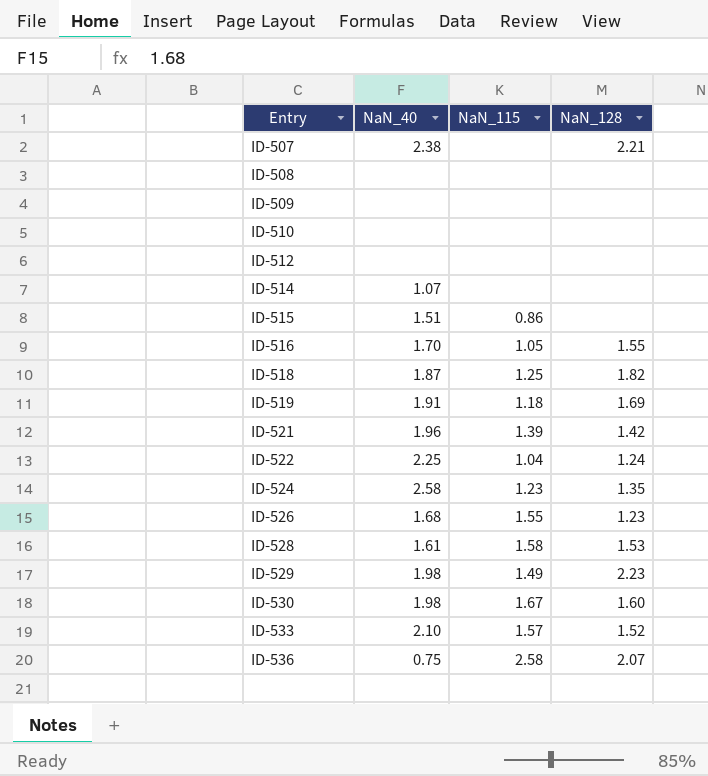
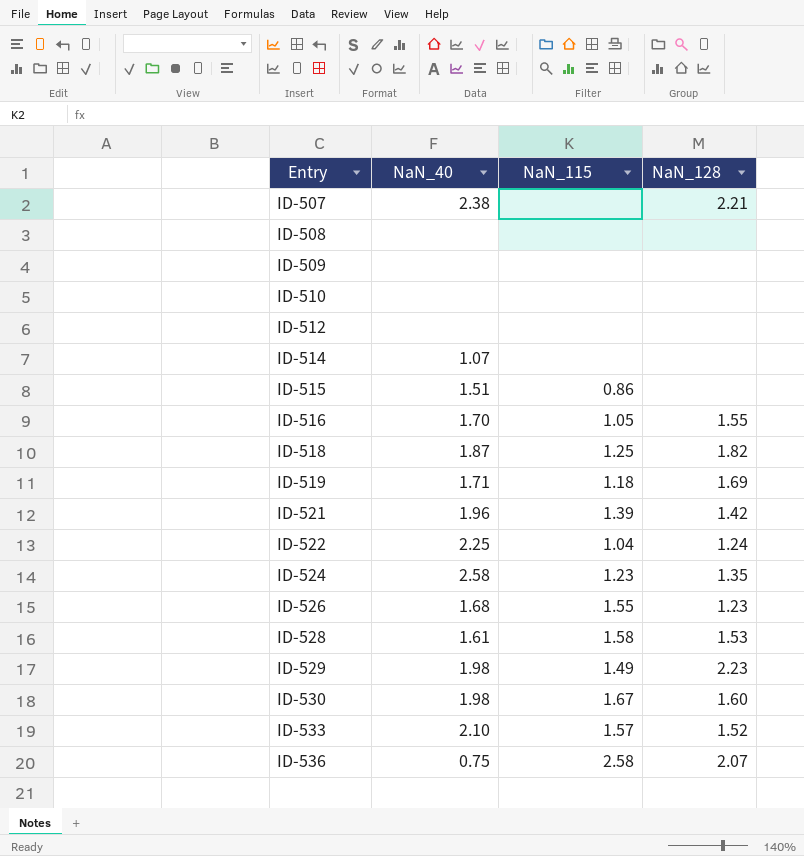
ID-519 | NaN_40: 1.91 -> 1.71

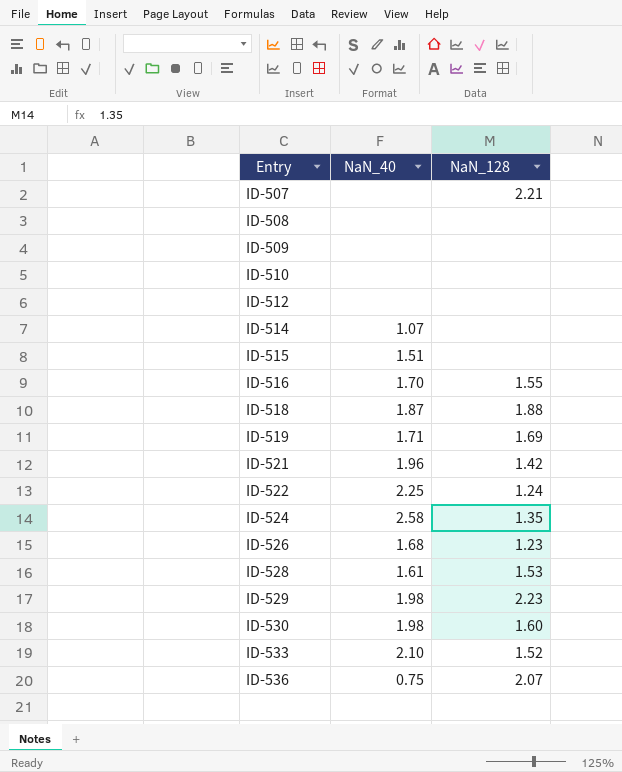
column NaN_115 | position: 3 -> none
ID-507 | NaN_40: 2.38 -> none
ID-518 | NaN_128: 1.82 -> 1.88

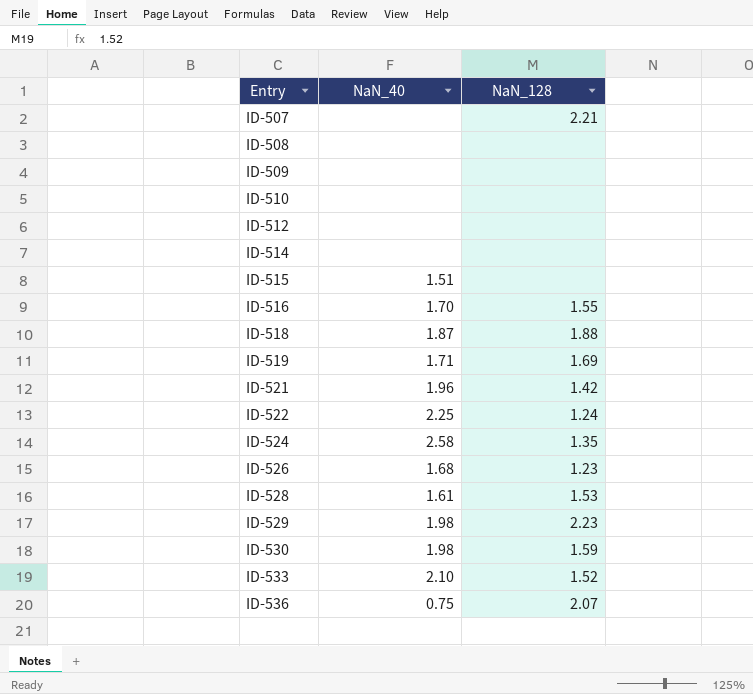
ID-514 | NaN_40: 1.07 -> none
ID-530 | NaN_128: 1.60 -> 1.59

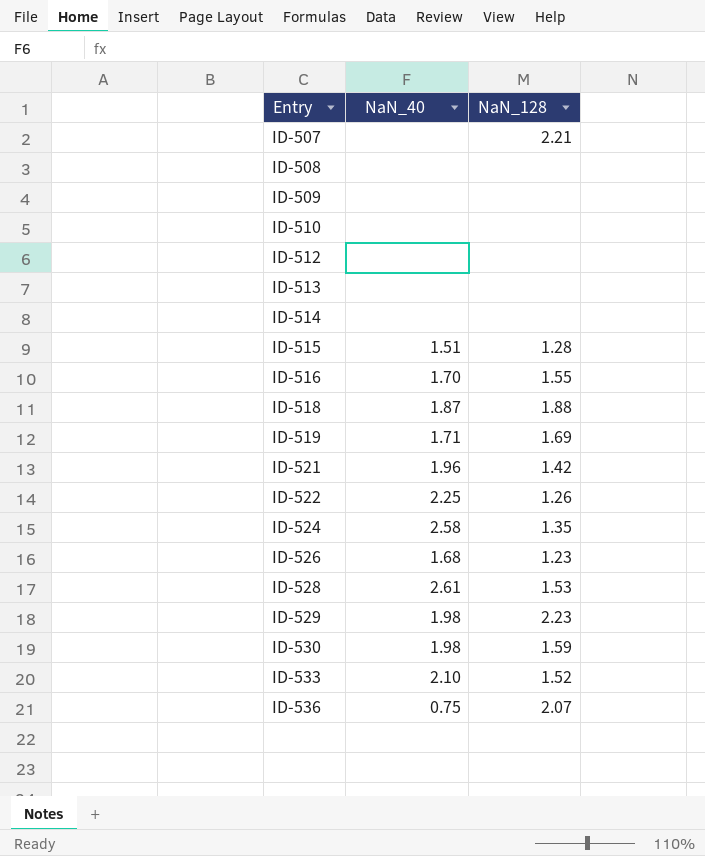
row ID-513: none -> none | none
ID-515 | NaN_128: none -> 1.28
ID-522 | NaN_128: 1.24 -> 1.26
ID-528 | NaN_40: 1.61 -> 2.61

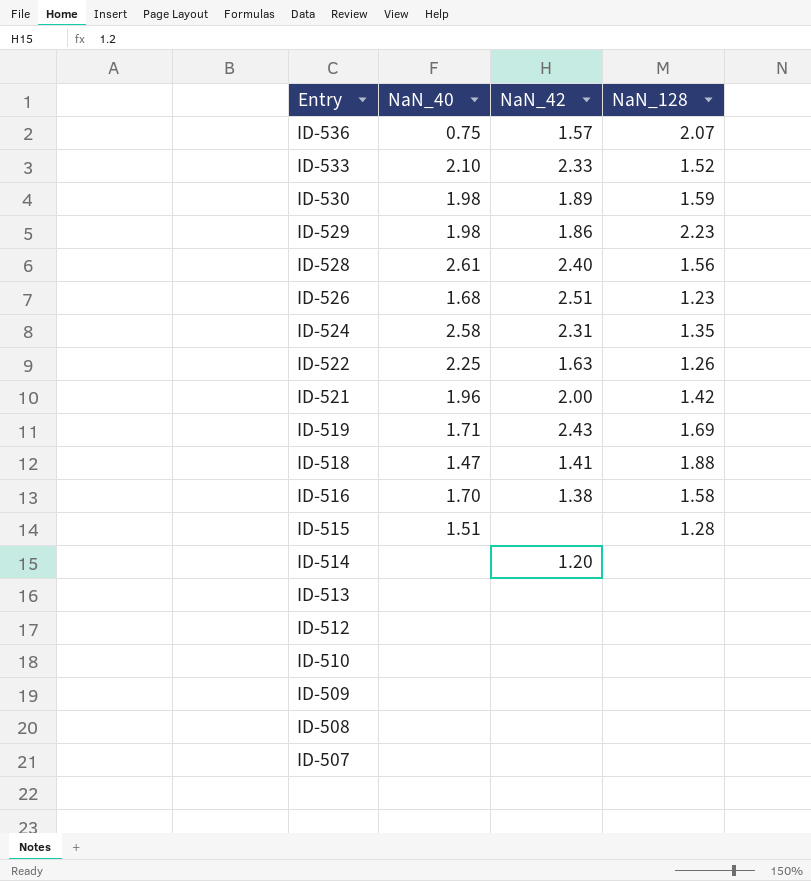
row order: Entry ascending -> Entry descending
column NaN_42 | position: none -> 3
ID-528 | NaN_128: 1.53 -> 1.56
ID-518 | NaN_40: 1.87 -> 1.47
ID-516 | NaN_128: 1.55 -> 1.58
ID-507 | NaN_128: 2.21 -> none

